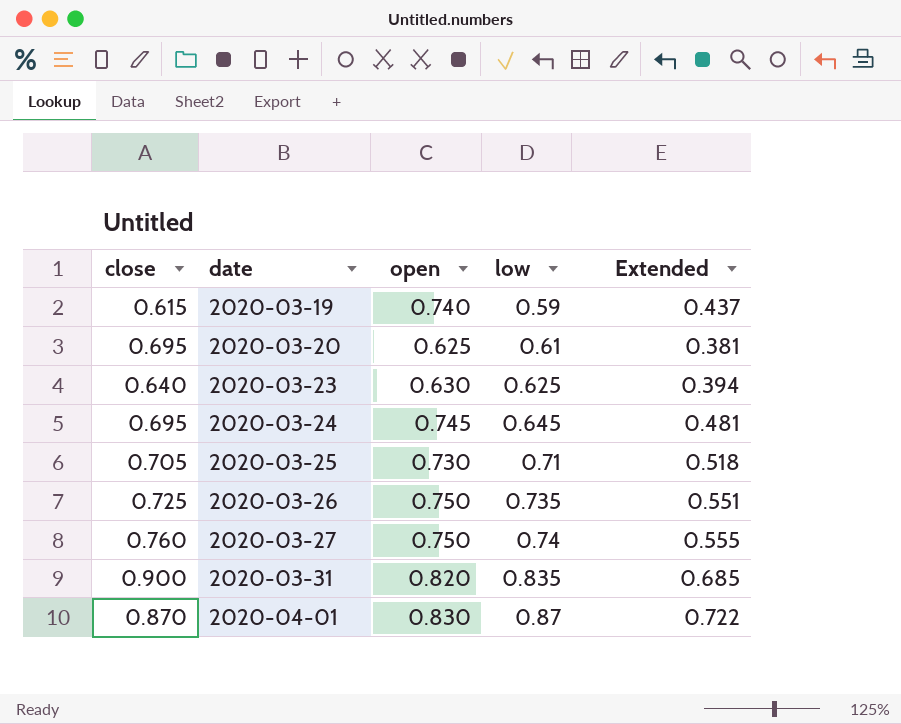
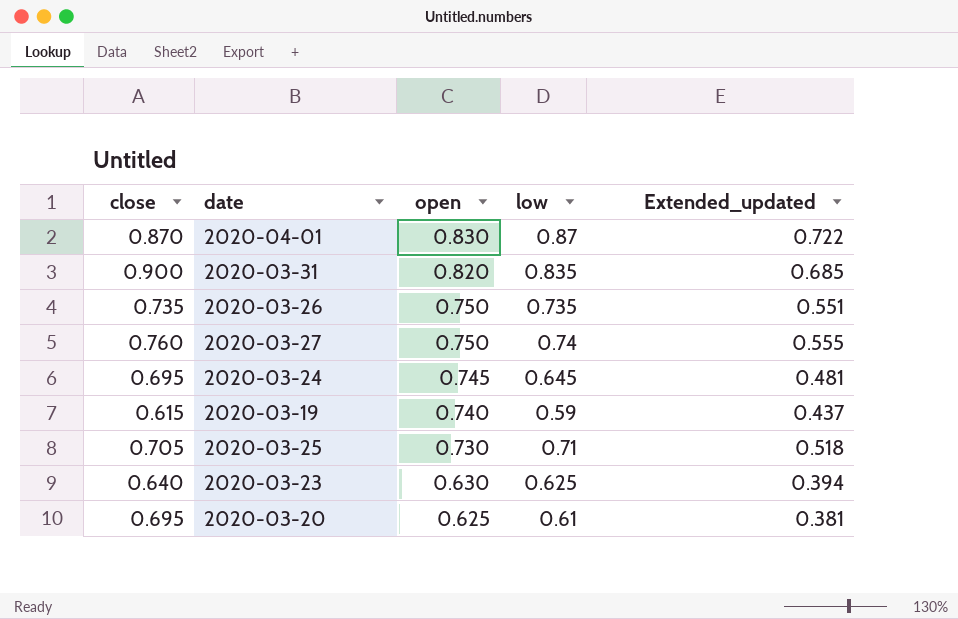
row order: date ascending -> open descending
column name: Extended -> Extended_updated
2020-03-26 | close: 0.725 -> 0.735

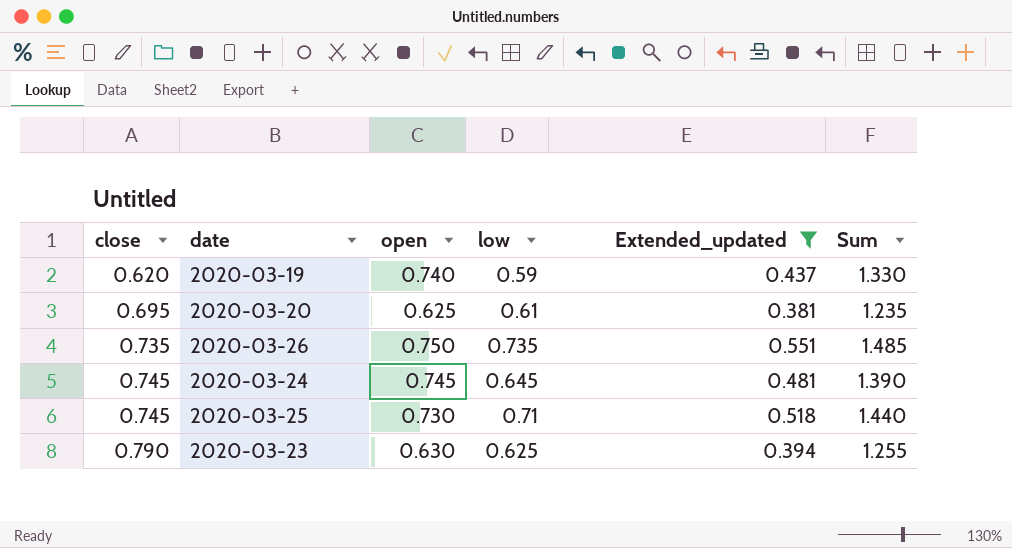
filter: none -> Extended_updated <= 0.551
row order: open descending -> close ascending
column Sum | formula: none -> [open] + [low]
2020-03-19 | close: 0.615 -> 0.620
2020-03-24 | close: 0.695 -> 0.745
2020-03-25 | close: 0.705 -> 0.745
2020-03-23 | close: 0.640 -> 0.790

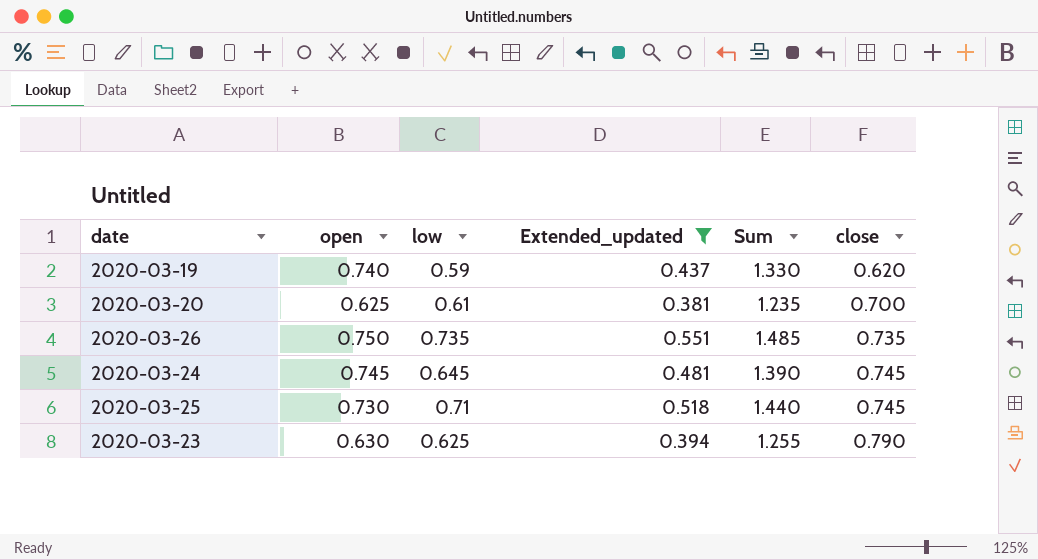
column close | position: 1 -> 6
2020-03-20 | close: 0.695 -> 0.700

